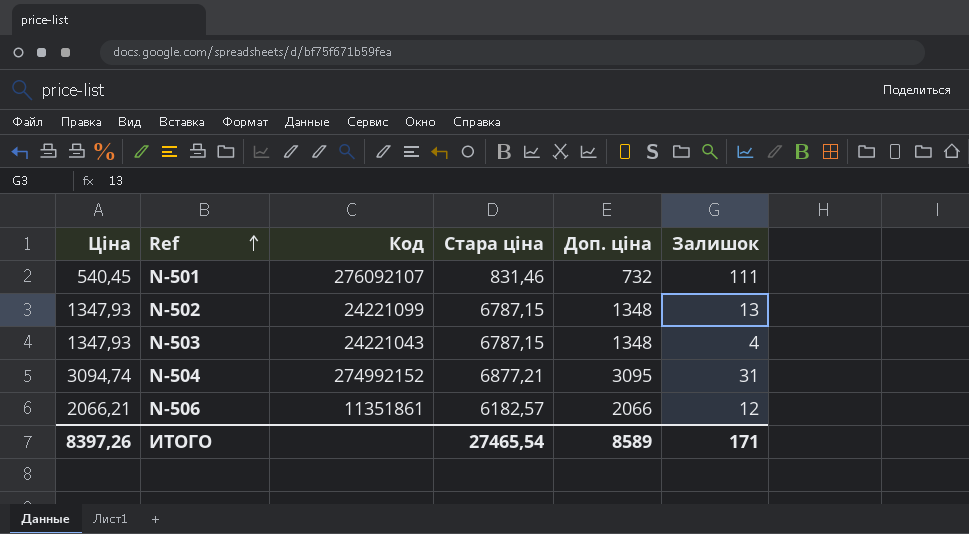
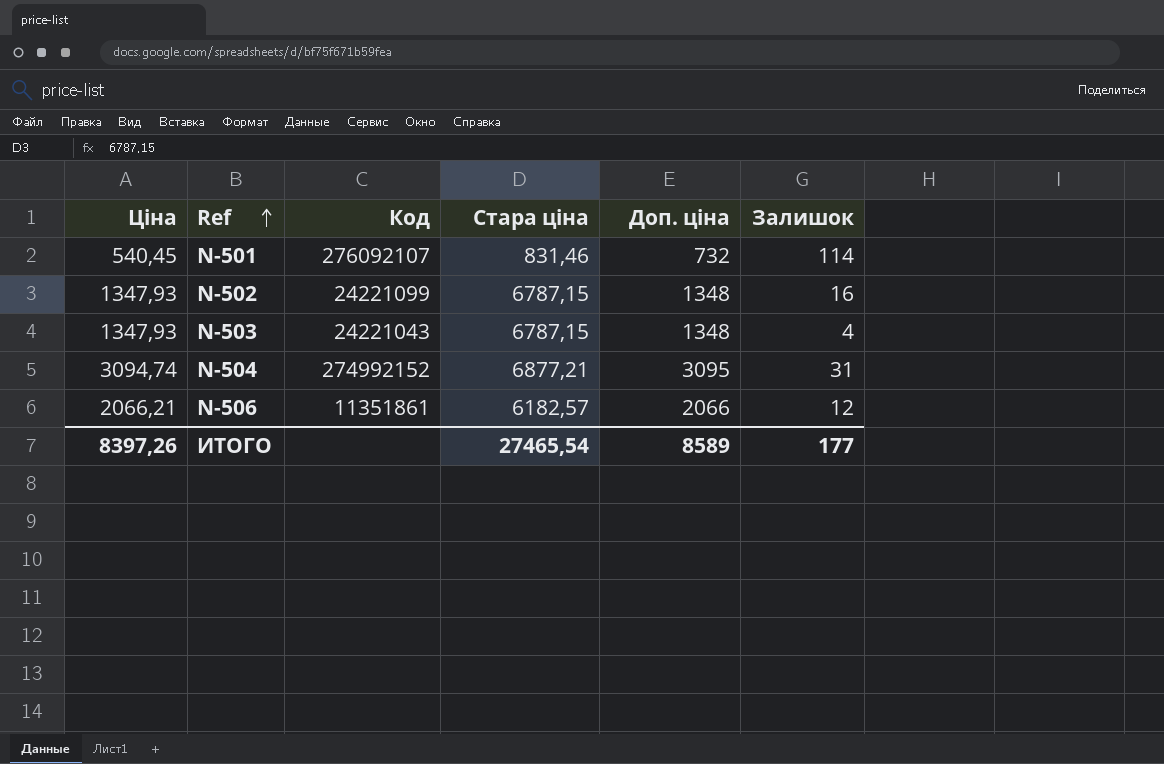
N-501 | Залишок: 111 -> 114
N-502 | Залишок: 13 -> 16
ИТОГО | Залишок: 171 -> 177

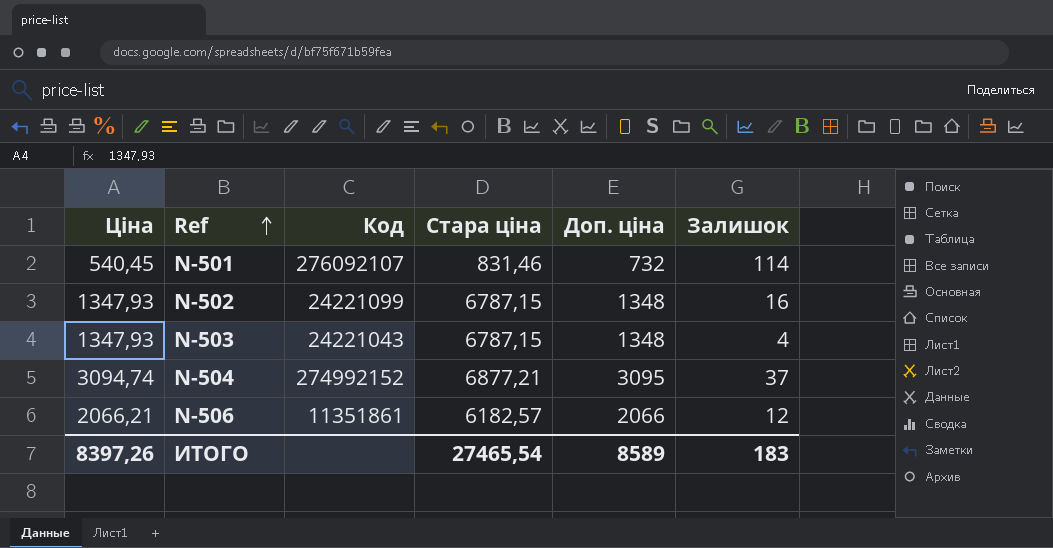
N-504 | Залишок: 31 -> 37
ИТОГО | Залишок: 177 -> 183

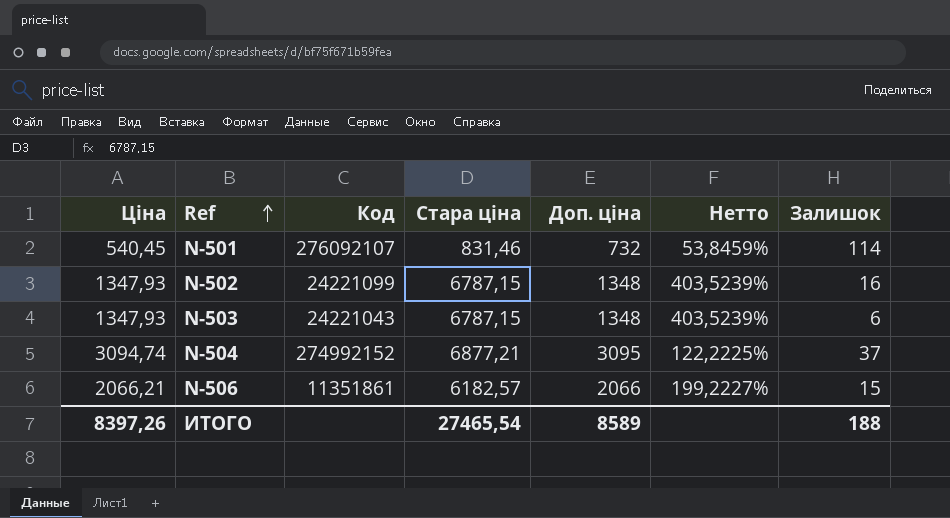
column Нетто | formula: none -> ([Стара ціна] - [Ціна]) / [Ціна]
N-503 | Залишок: 4 -> 6
N-506 | Залишок: 12 -> 15
ИТОГО | Залишок: 183 -> 188

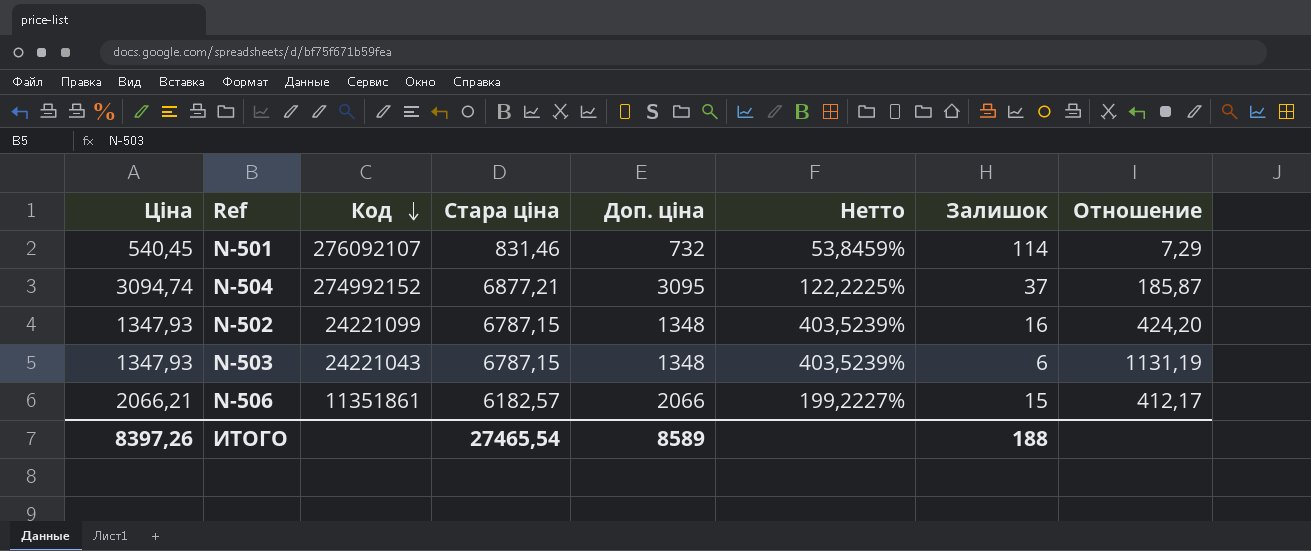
row order: Ref ascending -> Код descending
column Отношение | formula: none -> [Стара ціна] / [Залишок]

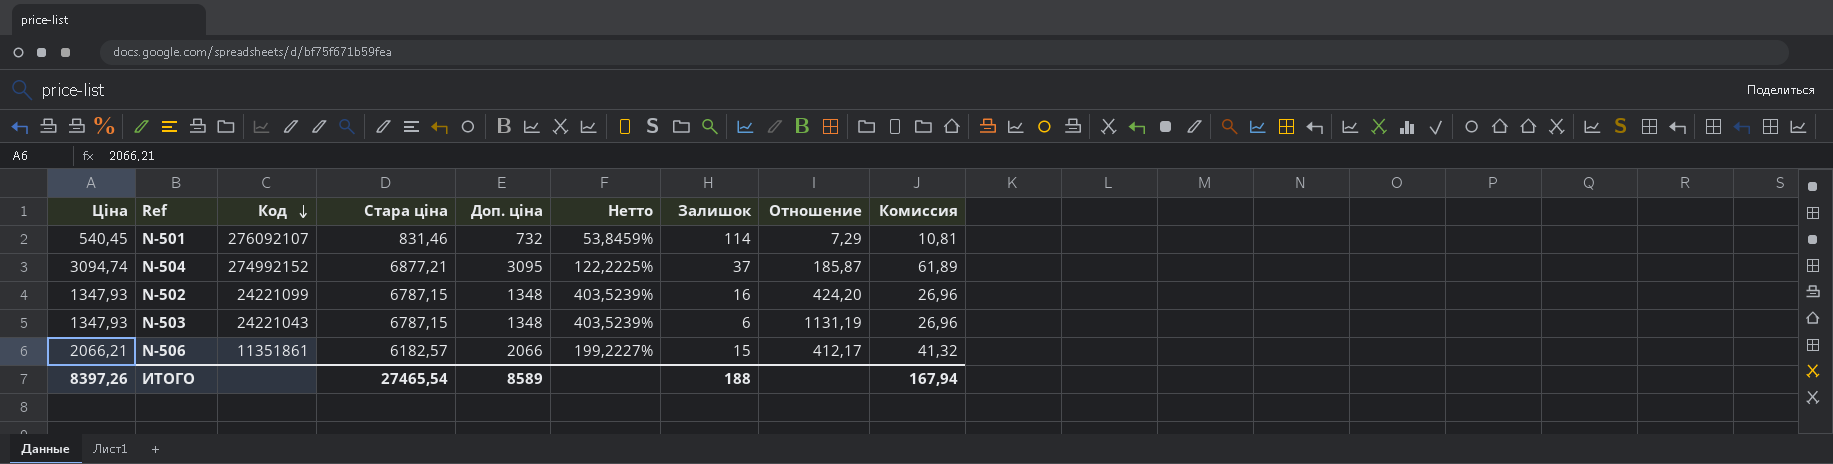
column Комиссия | formula: none -> [Ціна] * 0,02

